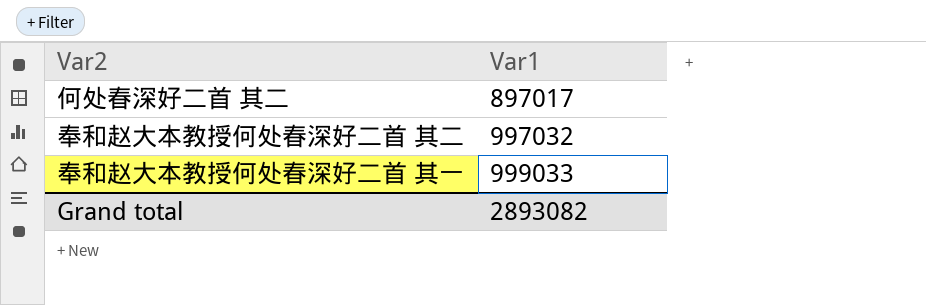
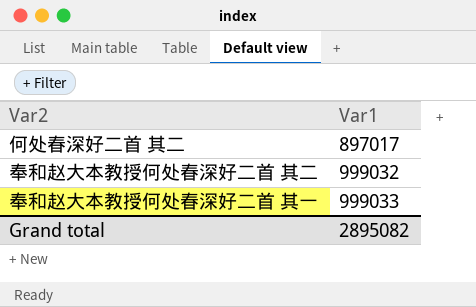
奉和赵大本教授何处春深好二首 其二 | Var1: 997032 -> 999032
Grand total | Var1: 2893082 -> 2895082

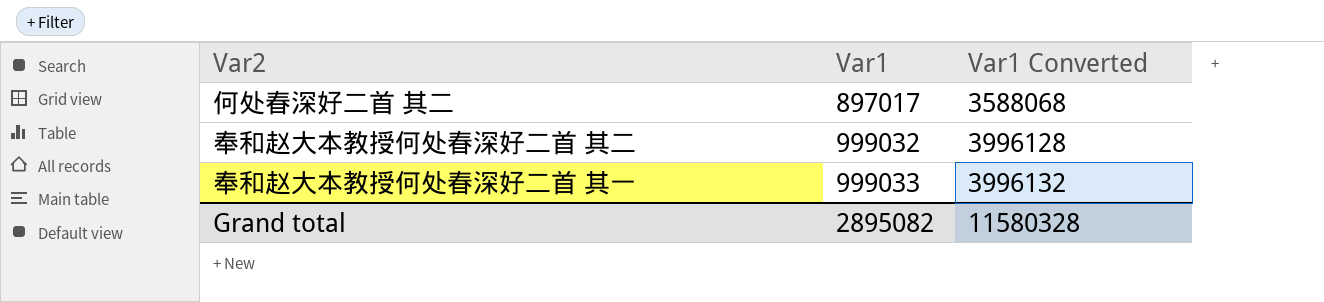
column Var1 Converted | formula: none -> [Var1] * 4

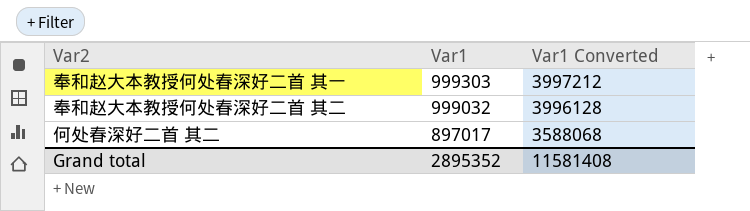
row order: Var1 ascending -> Var1 descending
奉和赵大本教授何处春深好二首 其一 | Var1: 999033 -> 999303
奉和赵大本教授何处春深好二首 其一 | Var1 Converted: 3996132 -> 3997212
Grand total | Var1: 2895082 -> 2895352
Grand total | Var1 Converted: 11580328 -> 11581408

